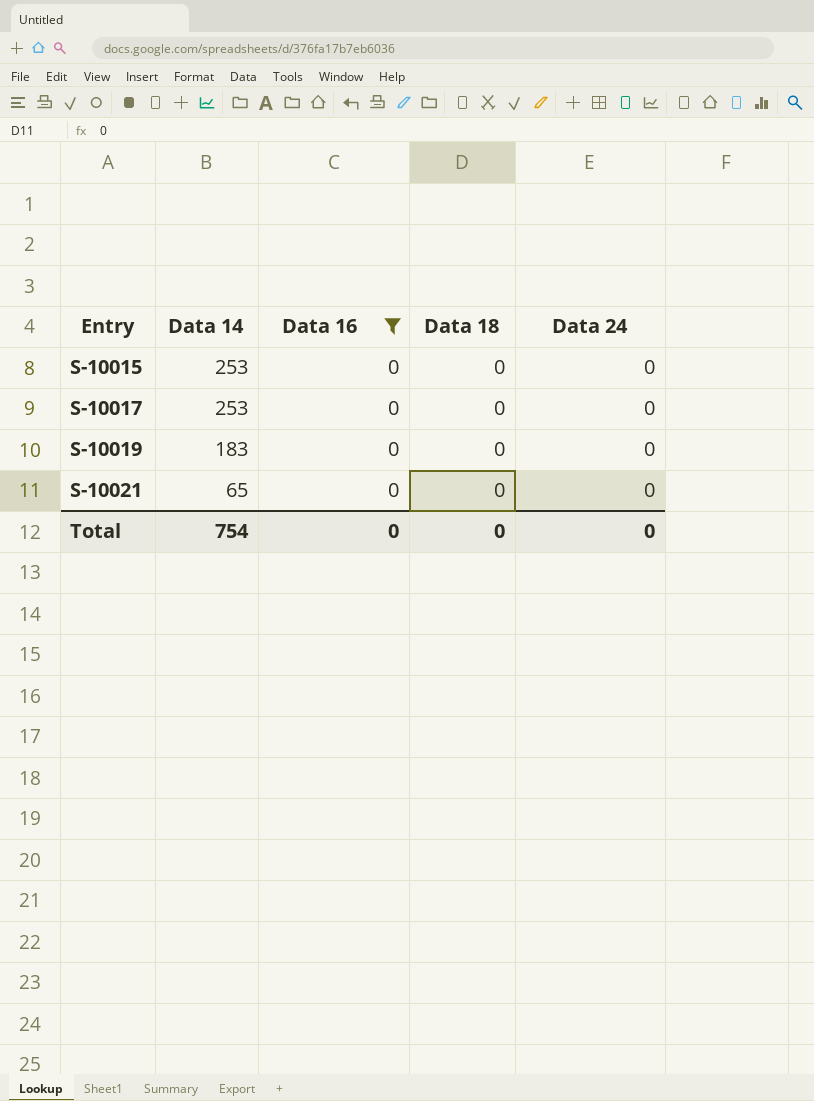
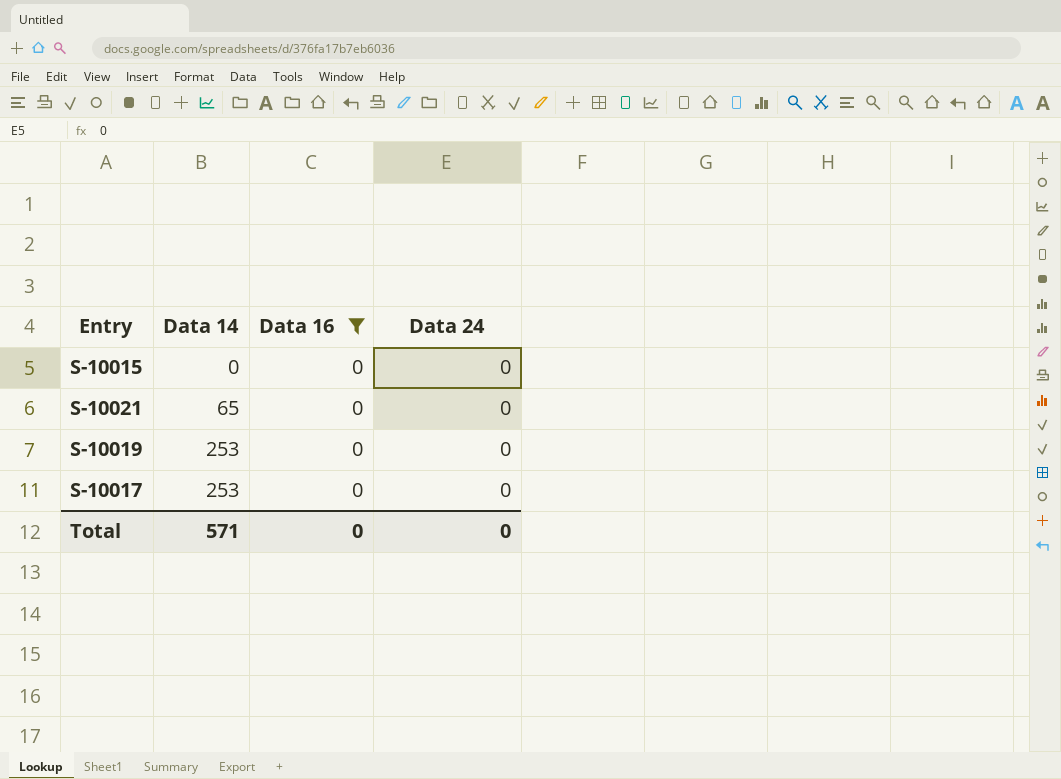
row order: Entry ascending -> Data 14 ascending
column Data 18 | position: 4 -> none
S-10015 | Data 14: 253 -> 0
S-10019 | Data 14: 183 -> 253
Total | Data 14: 754 -> 571

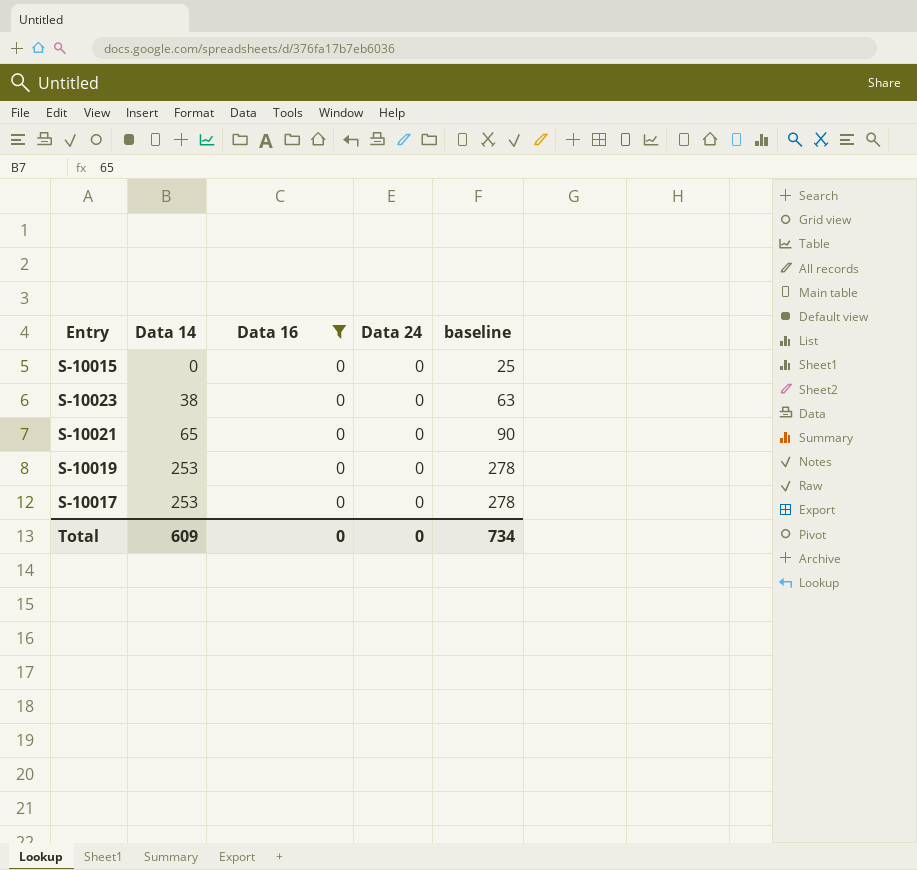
column baseline | formula: none -> [Data 14] + 25
row S-10023: none -> 38 | 0 | 0 | 63
Total | Data 14: 571 -> 609

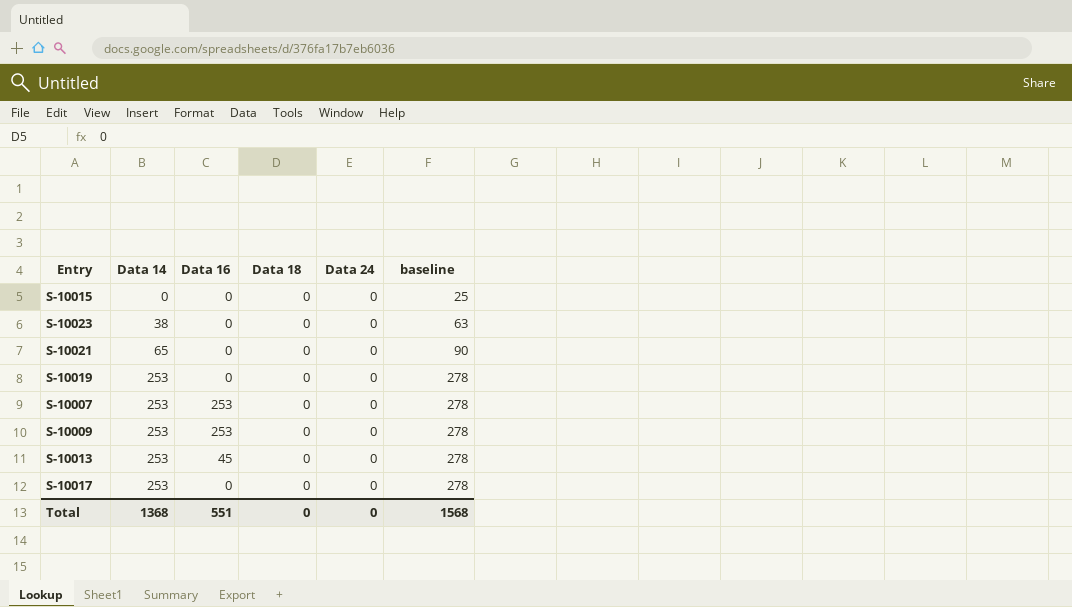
filter: Data 16 = 0 -> none
column Data 18 | position: none -> 4
Total | Data 14: 609 -> 1368
Total | Data 16: 0 -> 551
Total | baseline: 734 -> 1568

